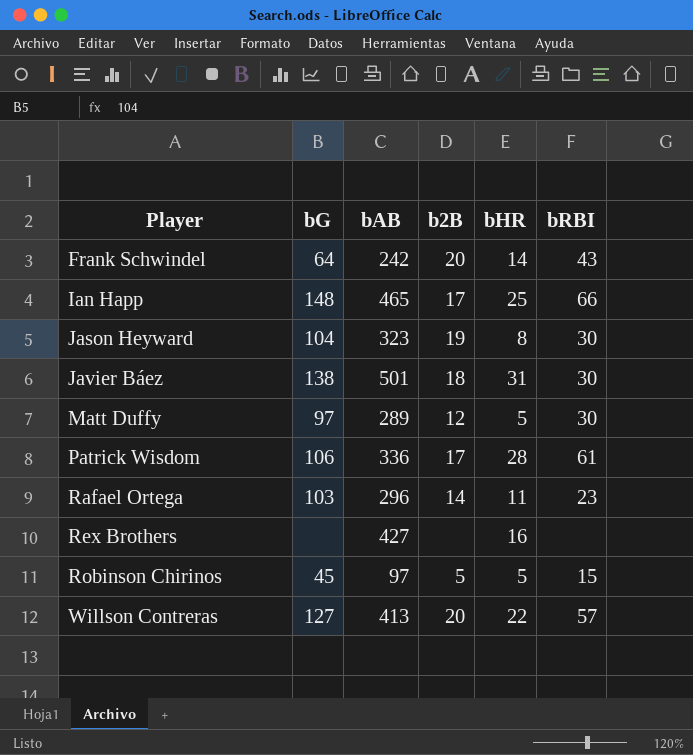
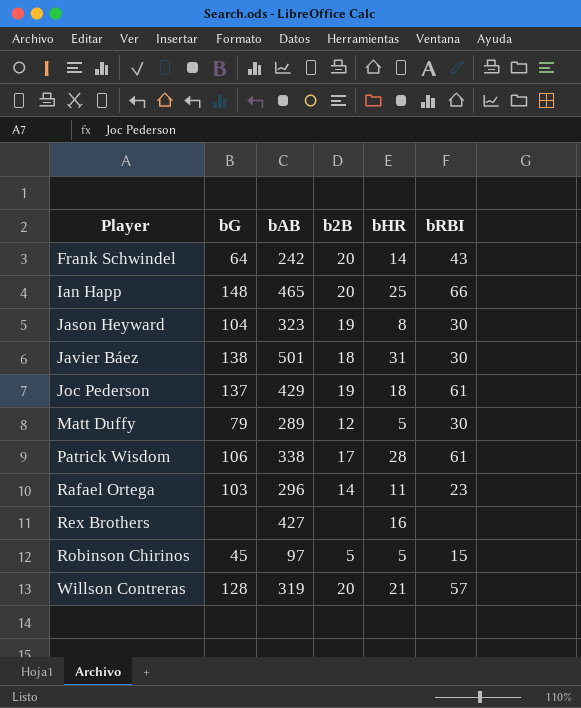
Ian Happ | b2B: 17 -> 20
row Joc Pederson: none -> 137 | 429 | 19 | 18 | 61
Matt Duffy | bG: 97 -> 79
Patrick Wisdom | bAB: 336 -> 338
Willson Contreras | bG: 127 -> 128
Willson Contreras | bAB: 413 -> 319
Willson Contreras | bHR: 22 -> 21

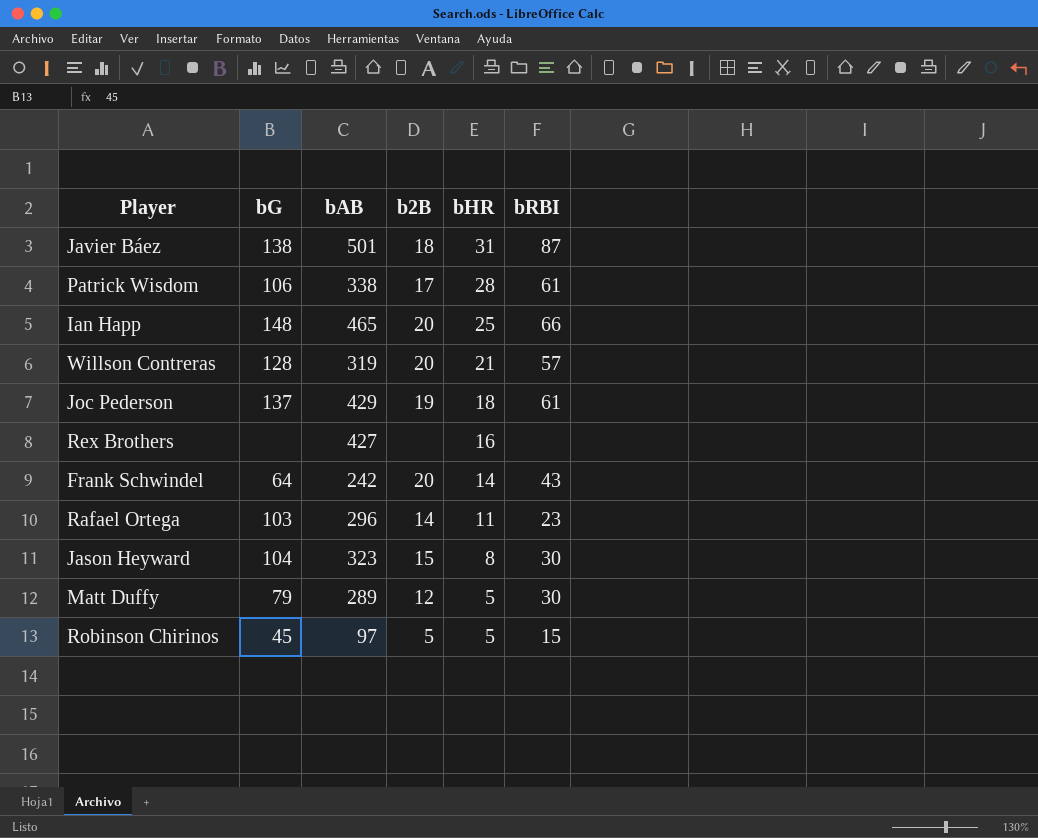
row order: Player ascending -> bHR descending
Javier Báez | bRBI: 30 -> 87
Jason Heyward | b2B: 19 -> 15

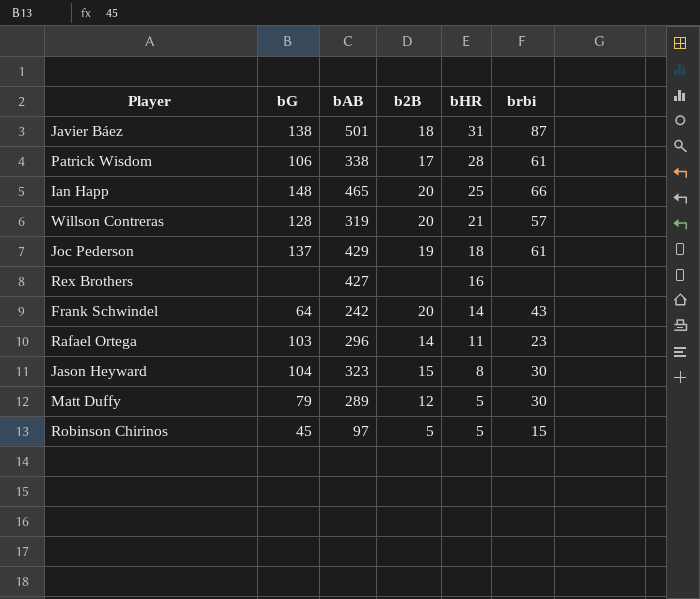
column name: bRBI -> brbi

